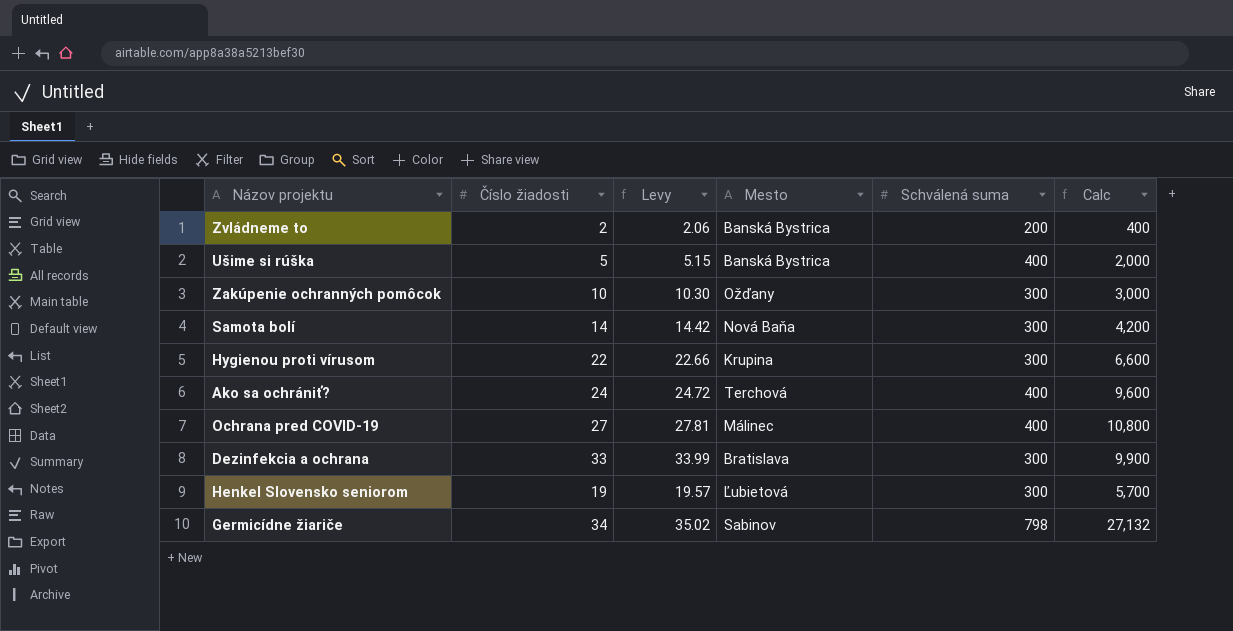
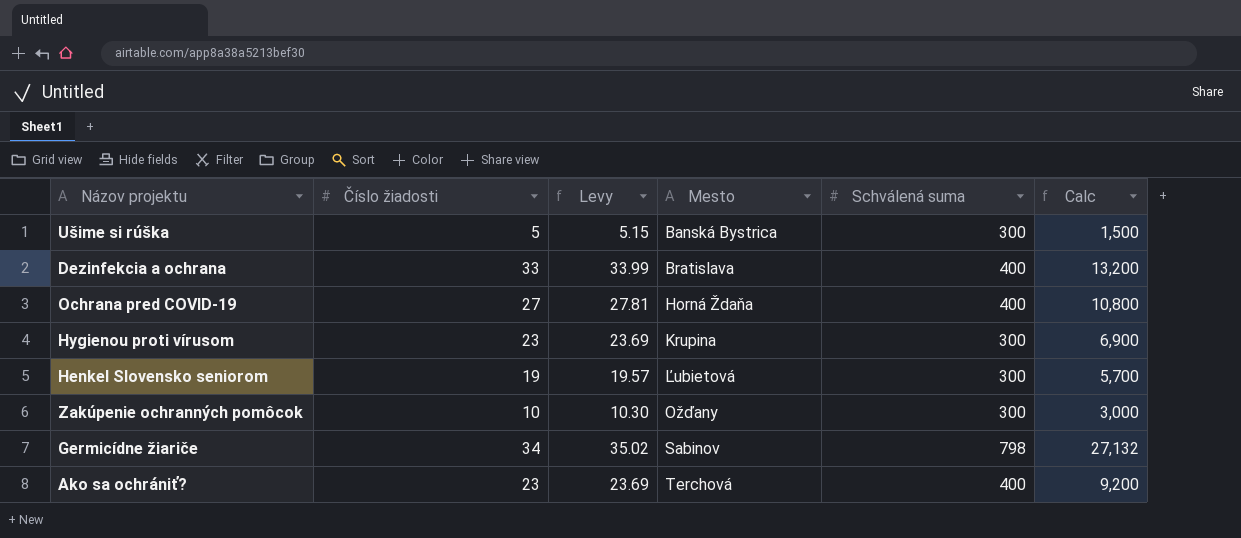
row order: none -> Mesto ascending
row Zvládneme to: 2 | 2.06 | Banská Bystrica | 200 | 400 -> none
row Samota bolí: 14 | 14.42 | Nová Baňa | 300 | 4,200 -> none
Ušime si rúška | Schválená suma: 400 -> 300
Ušime si rúška | Calc: 2,000 -> 1,500
Dezinfekcia a ochrana | Schválená suma: 300 -> 400
Dezinfekcia a ochrana | Calc: 9,900 -> 13,200
Ochrana pred COVID-19 | Mesto: Málinec -> Horná Ždaňa
Hygienou proti vírusom | Číslo žiadosti: 22 -> 23
Hygienou proti vírusom | Levy: 22.66 -> 23.69
Hygienou proti vírusom | Calc: 6,600 -> 6,900
Ako sa ochrániť? | Číslo žiadosti: 24 -> 23
Ako sa ochrániť? | Levy: 24.72 -> 23.69
Ako sa ochrániť? | Calc: 9,600 -> 9,200

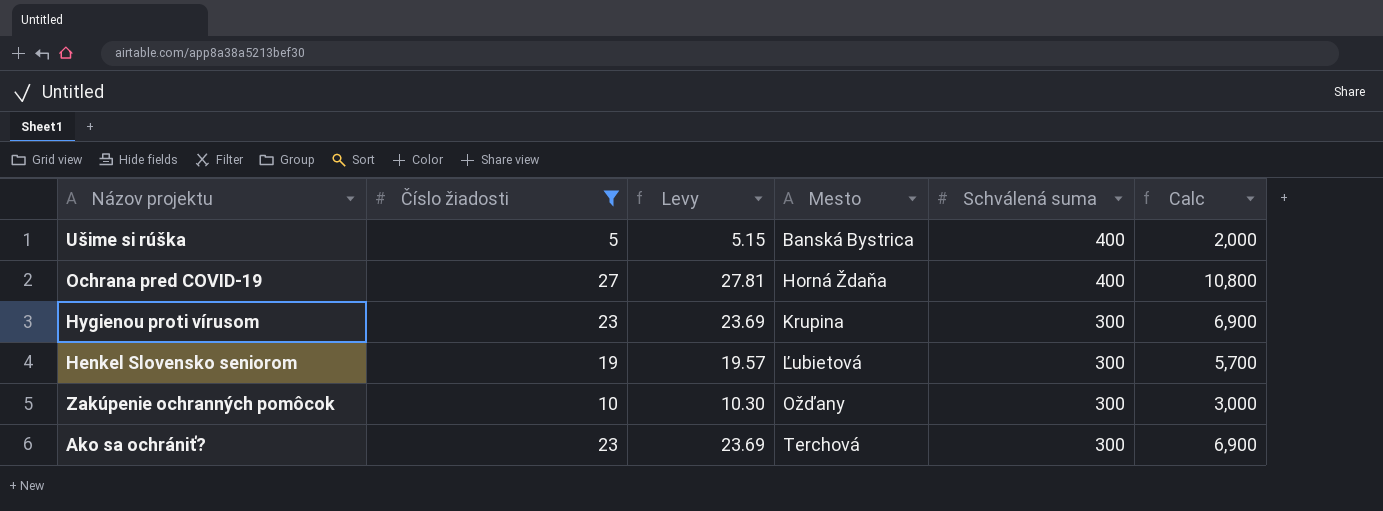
filter: none -> Číslo žiadosti <= 27
Ušime si rúška | Schválená suma: 300 -> 400
Ušime si rúška | Calc: 1,500 -> 2,000
Ako sa ochrániť? | Schválená suma: 400 -> 300
Ako sa ochrániť? | Calc: 9,200 -> 6,900

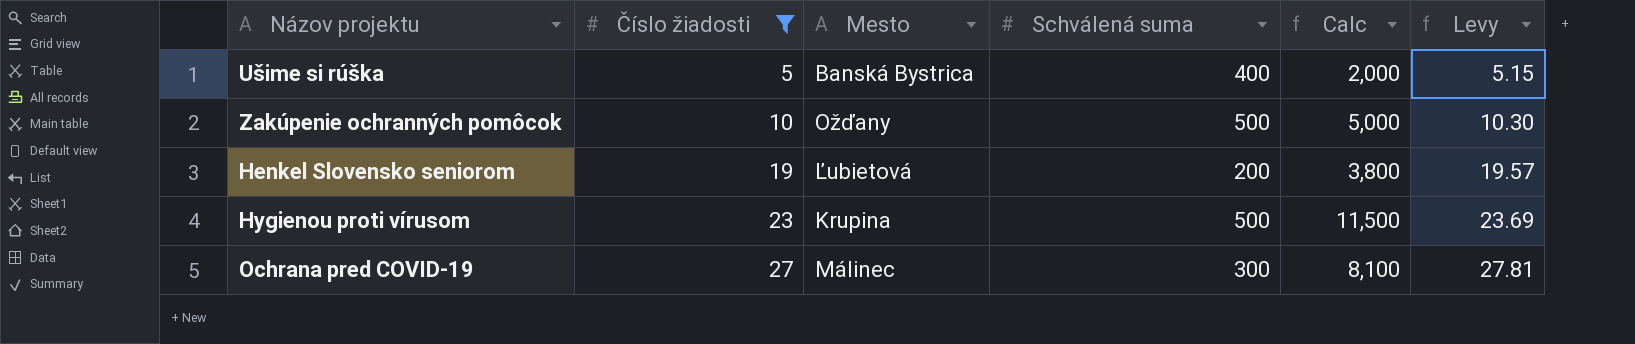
row order: Mesto ascending -> Číslo žiadosti ascending
column Levy | position: 3 -> 6
row Ako sa ochrániť?: 23 | 23.69 | Terchová | 300 | 6,900 -> none
Zakúpenie ochranných pomôcok | Schválená suma: 300 -> 500
Zakúpenie ochranných pomôcok | Calc: 3,000 -> 5,000
Henkel Slovensko seniorom | Schválená suma: 300 -> 200
Henkel Slovensko seniorom | Calc: 5,700 -> 3,800
Hygienou proti vírusom | Schválená suma: 300 -> 500
Hygienou proti vírusom | Calc: 6,900 -> 11,500
Ochrana pred COVID-19 | Mesto: Horná Ždaňa -> Málinec
Ochrana pred COVID-19 | Schválená suma: 400 -> 300
Ochrana pred COVID-19 | Calc: 10,800 -> 8,100

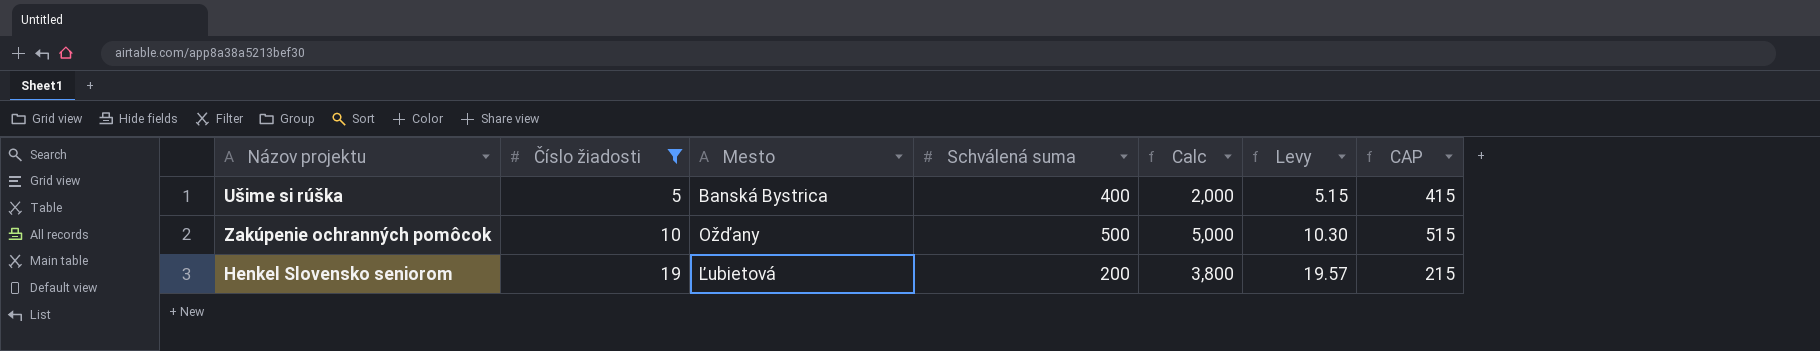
column CAP | formula: none -> [Schválená suma] + 15
row Hygienou proti vírusom: 23 | Krupina | 500 | 11,500 | 23.69 -> none
row Ochrana pred COVID-19: 27 | Málinec | 300 | 8,100 | 27.81 -> none

